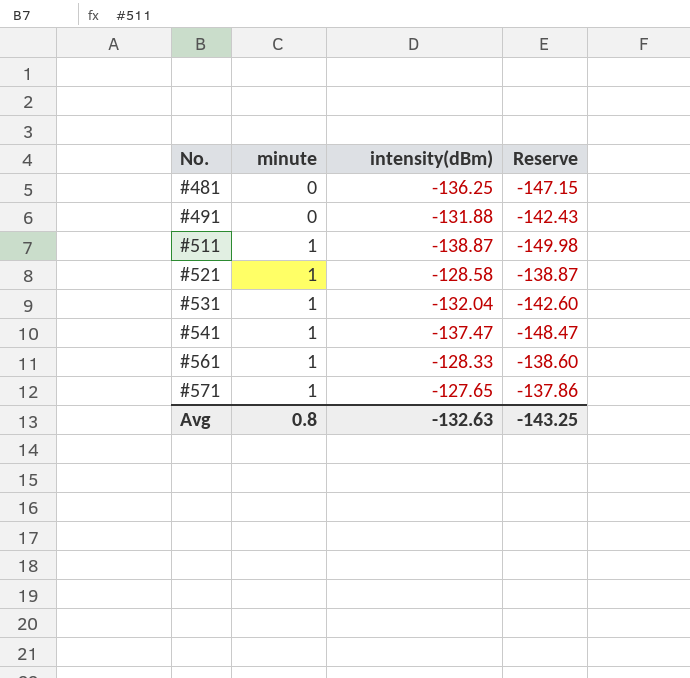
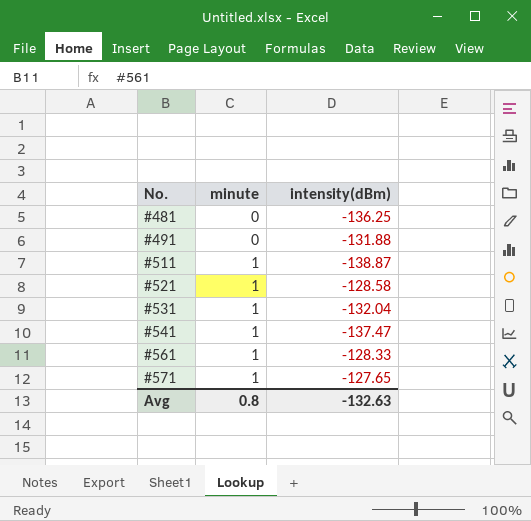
column Reserve | formula: [intensity(dBm)] * 1.08 -> none

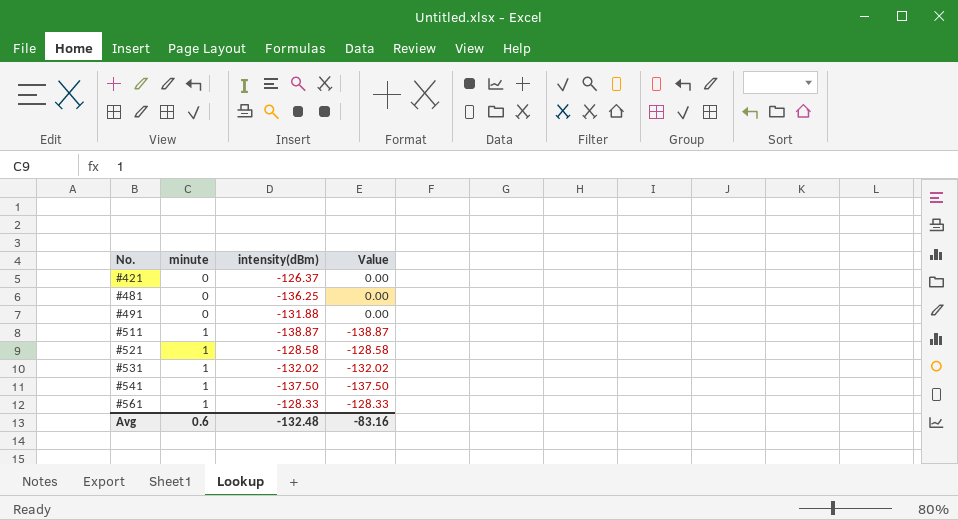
column Value | formula: none -> [minute] * [intensity(dBm)]
row #571: 1 | -127.65 -> none
row #421: none -> 0 | -126.37 | 0.00
#531 | intensity(dBm): -132.04 -> -132.02
#541 | intensity(dBm): -137.47 -> -137.50
Avg | minute: 0.8 -> 0.6
Avg | intensity(dBm): -132.63 -> -132.48

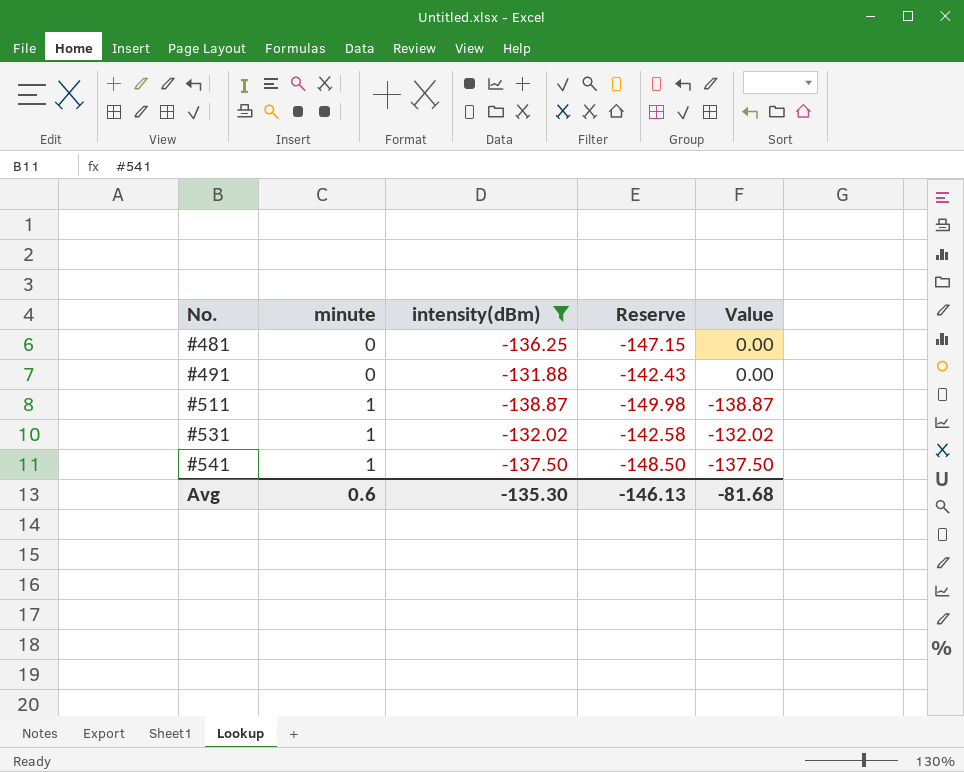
filter: none -> intensity(dBm) <= -131.88
column Reserve | formula: none -> [intensity(dBm)] * 1.08
Avg | intensity(dBm): -132.48 -> -135.30
Avg | Value: -83.16 -> -81.68

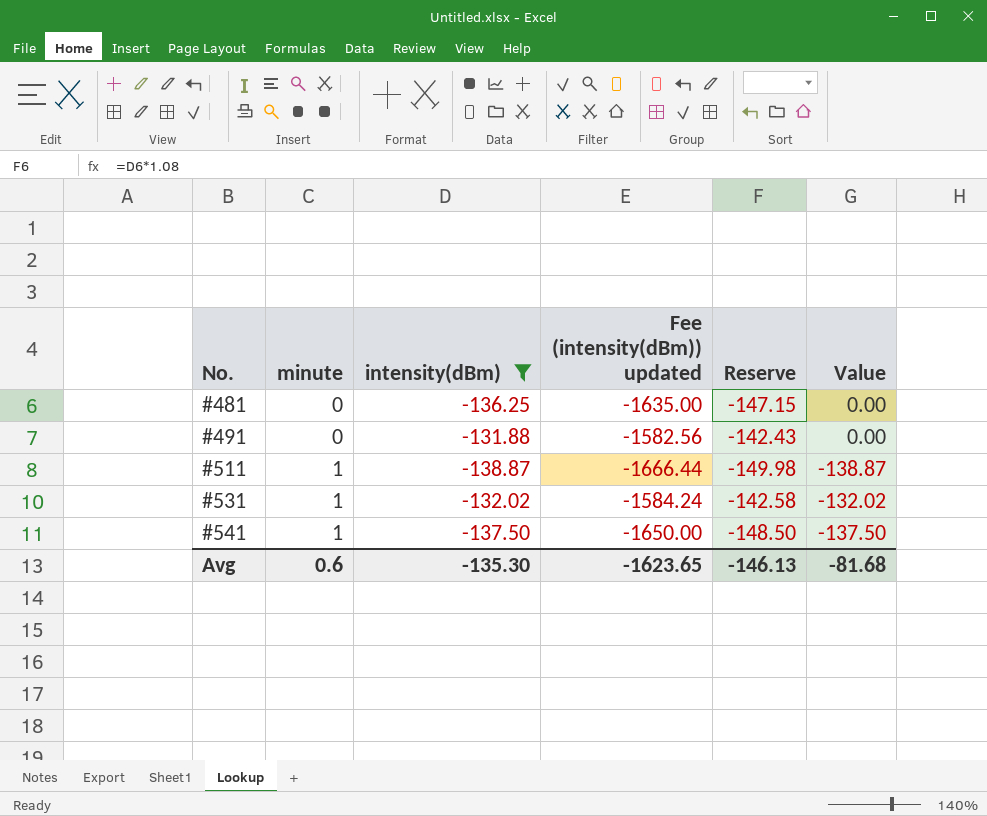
column Fee (intensity(dBm)) updated | formula: none -> [intensity(dBm)] * 12

